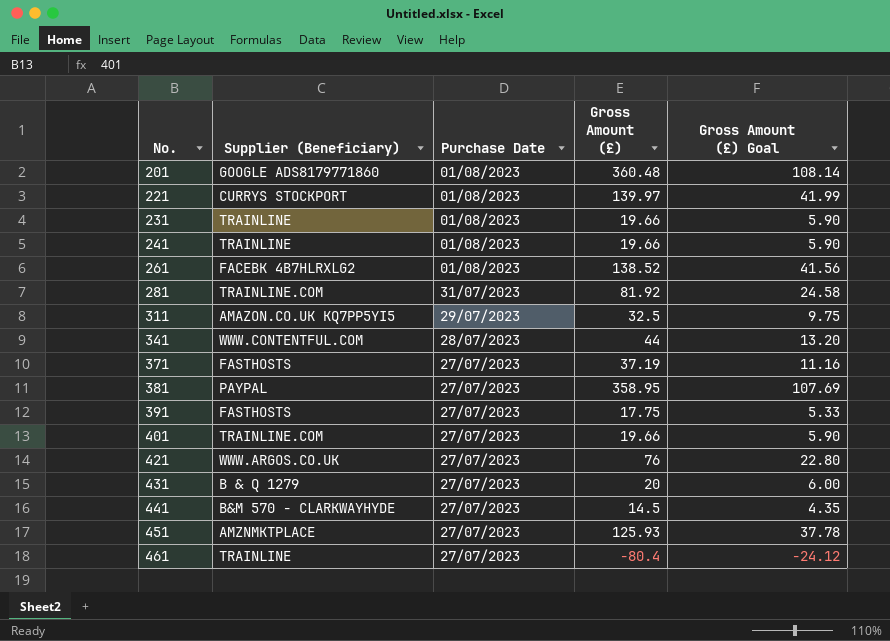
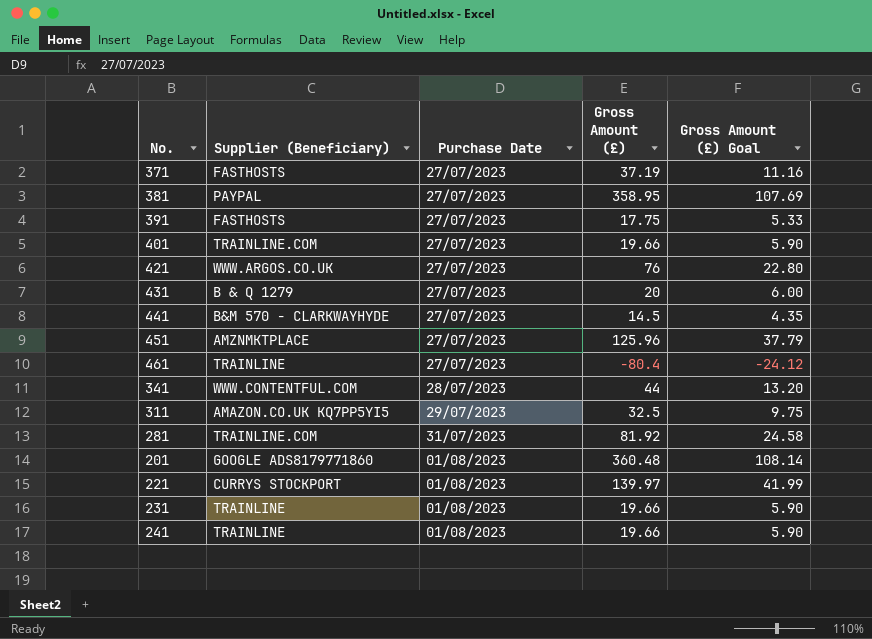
row order: No. ascending -> Purchase Date ascending
row 261: FACEBK 4B7HLRXLG2 | 01/08/2023 | 138.52 | 41.56 -> none
451 | Gross Amount (£): 125.93 -> 125.96
451 | Gross Amount (£) Goal: 37.78 -> 37.79

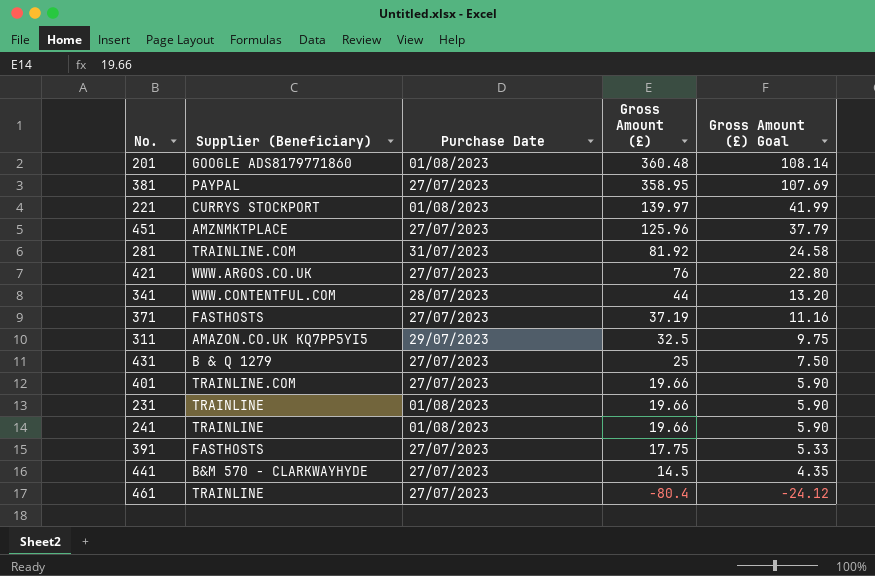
row order: Purchase Date ascending -> Gross Amount (£) descending
431 | Gross Amount (£): 20 -> 25
431 | Gross Amount (£) Goal: 6.00 -> 7.50

